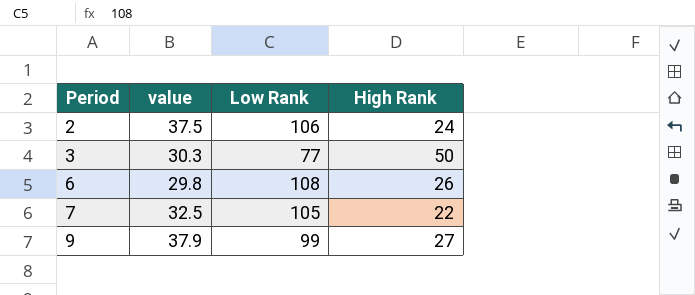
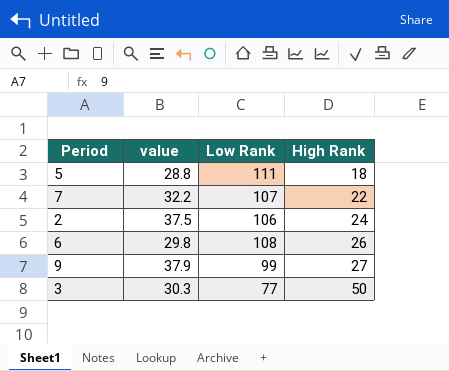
row order: Period ascending -> High Rank ascending
row 5: none -> 28.8 | 111 | 18
7 | value: 32.5 -> 32.2
7 | Low Rank: 105 -> 107

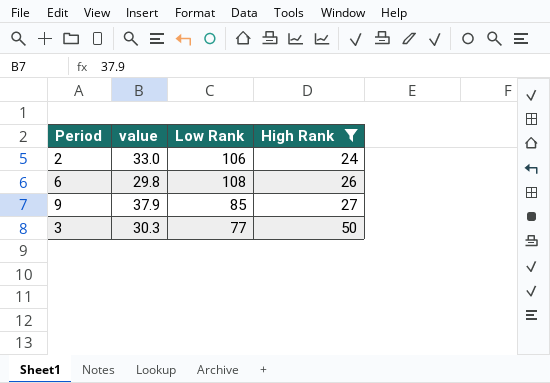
filter: none -> High Rank >= 24
2 | value: 37.5 -> 33.0
9 | Low Rank: 99 -> 85

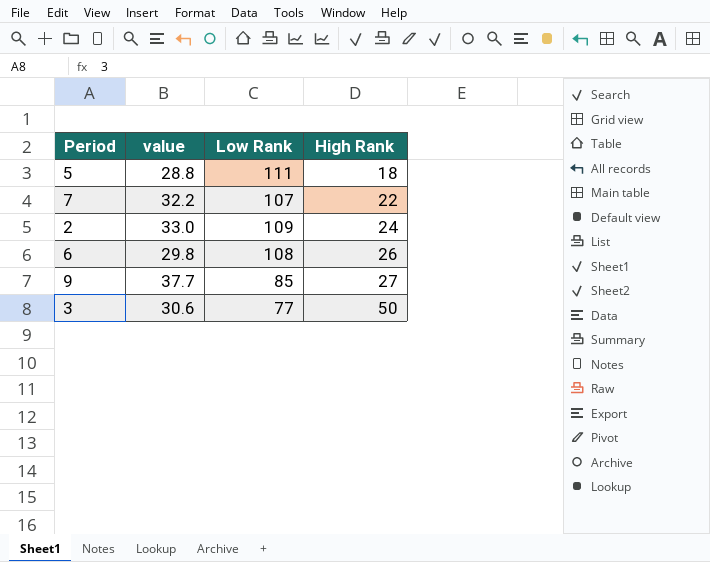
filter: High Rank >= 24 -> none
2 | Low Rank: 106 -> 109
9 | value: 37.9 -> 37.7
3 | value: 30.3 -> 30.6

